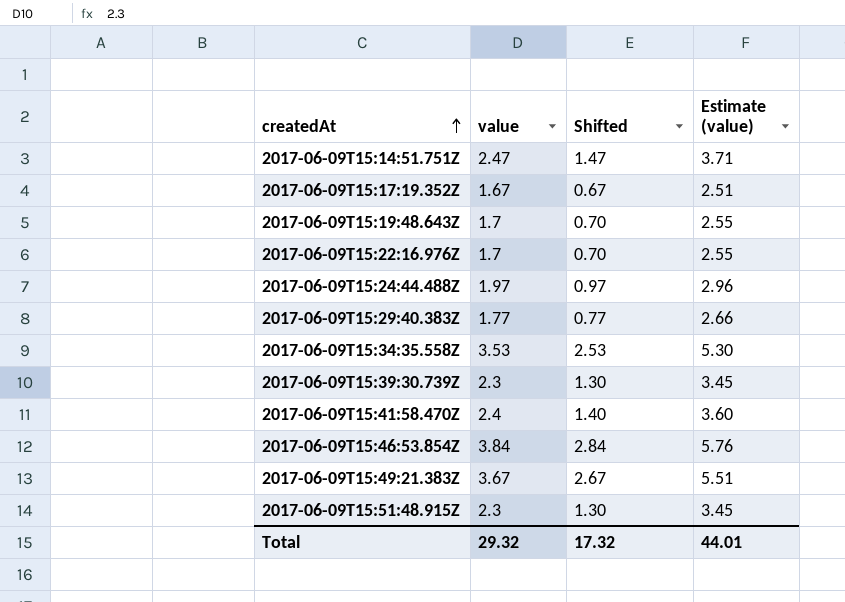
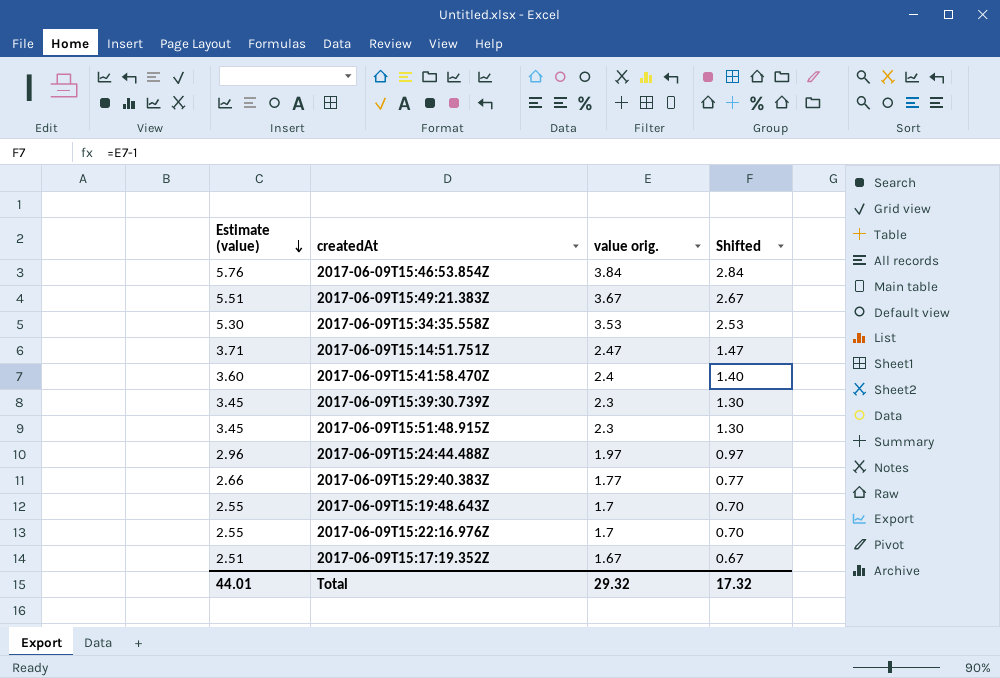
row order: createdAt ascending -> Estimate (value) descending
column Estimate (value) | position: 4 -> 1
column name: value -> value orig.

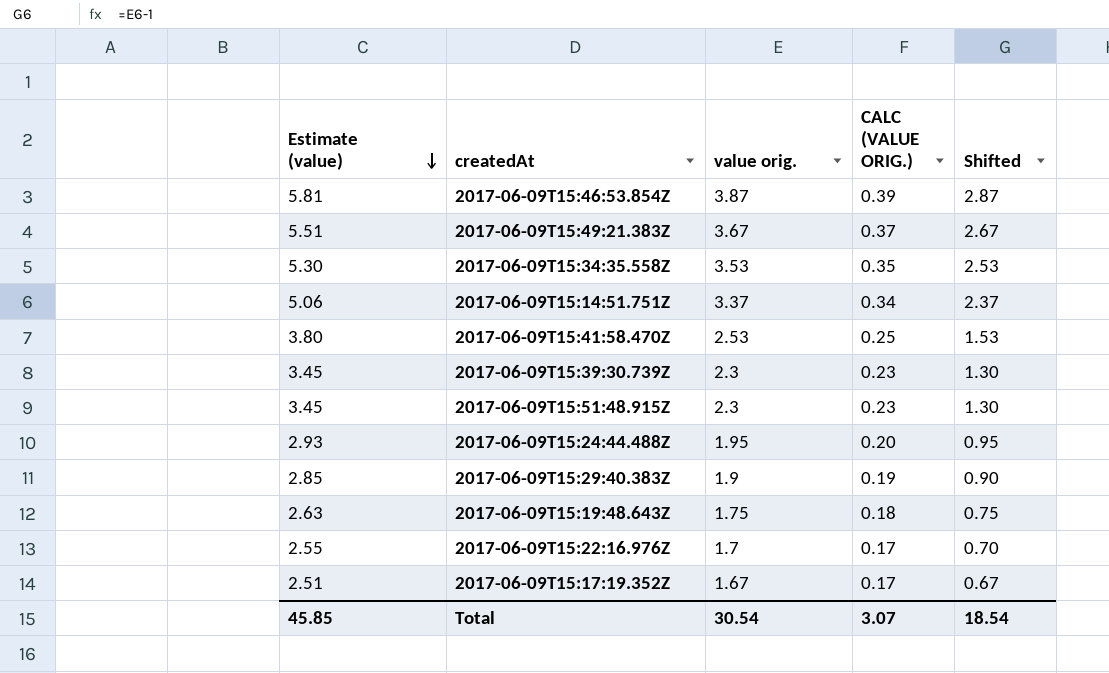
column CALC (VALUE ORIG.) | formula: none -> [value orig.] * 0.1
2017-06-09T15:46:53.854Z | Estimate (value): 5.76 -> 5.81
2017-06-09T15:46:53.854Z | value orig.: 3.84 -> 3.87
2017-06-09T15:46:53.854Z | Shifted: 2.84 -> 2.87
2017-06-09T15:14:51.751Z | Estimate (value): 3.71 -> 5.06
2017-06-09T15:14:51.751Z | value orig.: 2.47 -> 3.37
2017-06-09T15:14:51.751Z | Shifted: 1.47 -> 2.37
2017-06-09T15:41:58.470Z | Estimate (value): 3.60 -> 3.80
2017-06-09T15:41:58.470Z | value orig.: 2.4 -> 2.53
2017-06-09T15:41:58.470Z | Shifted: 1.40 -> 1.53
2017-06-09T15:24:44.488Z | Estimate (value): 2.96 -> 2.93
2017-06-09T15:24:44.488Z | value orig.: 1.97 -> 1.95
2017-06-09T15:24:44.488Z | Shifted: 0.97 -> 0.95
2017-06-09T15:29:40.383Z | Estimate (value): 2.66 -> 2.85
2017-06-09T15:29:40.383Z | value orig.: 1.77 -> 1.9
2017-06-09T15:29:40.383Z | Shifted: 0.77 -> 0.90
2017-06-09T15:19:48.643Z | Estimate (value): 2.55 -> 2.63
2017-06-09T15:19:48.643Z | value orig.: 1.7 -> 1.75
2017-06-09T15:19:48.643Z | Shifted: 0.70 -> 0.75
Total | Estimate (value): 44.01 -> 45.85
Total | value orig.: 29.32 -> 30.54
Total | Shifted: 17.32 -> 18.54

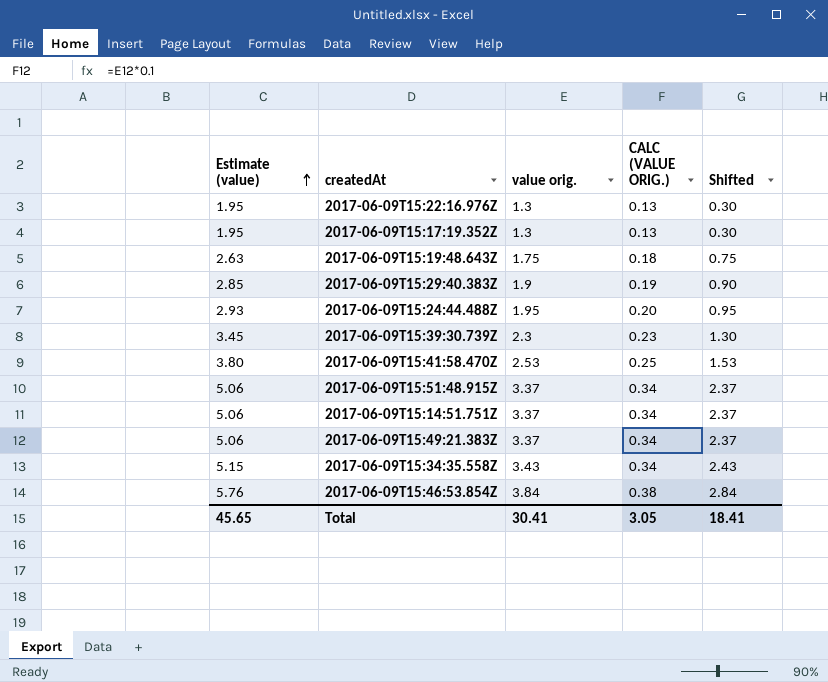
row order: Estimate (value) descending -> Estimate (value) ascending
2017-06-09T15:22:16.976Z | Estimate (value): 2.55 -> 1.95
2017-06-09T15:22:16.976Z | value orig.: 1.7 -> 1.3
2017-06-09T15:22:16.976Z | CALC (VALUE ORIG.): 0.17 -> 0.13
2017-06-09T15:22:16.976Z | Shifted: 0.70 -> 0.30
2017-06-09T15:17:19.352Z | Estimate (value): 2.51 -> 1.95
2017-06-09T15:17:19.352Z | value orig.: 1.67 -> 1.3
2017-06-09T15:17:19.352Z | CALC (VALUE ORIG.): 0.17 -> 0.13
2017-06-09T15:17:19.352Z | Shifted: 0.67 -> 0.30
2017-06-09T15:51:48.915Z | Estimate (value): 3.45 -> 5.06
2017-06-09T15:51:48.915Z | value orig.: 2.3 -> 3.37
2017-06-09T15:51:48.915Z | CALC (VALUE ORIG.): 0.23 -> 0.34
2017-06-09T15:51:48.915Z | Shifted: 1.30 -> 2.37
2017-06-09T15:49:21.383Z | Estimate (value): 5.51 -> 5.06
2017-06-09T15:49:21.383Z | value orig.: 3.67 -> 3.37
2017-06-09T15:49:21.383Z | CALC (VALUE ORIG.): 0.37 -> 0.34
2017-06-09T15:49:21.383Z | Shifted: 2.67 -> 2.37
2017-06-09T15:34:35.558Z | Estimate (value): 5.30 -> 5.15
2017-06-09T15:34:35.558Z | value orig.: 3.53 -> 3.43
2017-06-09T15:34:35.558Z | CALC (VALUE ORIG.): 0.35 -> 0.34
2017-06-09T15:34:35.558Z | Shifted: 2.53 -> 2.43
2017-06-09T15:46:53.854Z | Estimate (value): 5.81 -> 5.76
2017-06-09T15:46:53.854Z | value orig.: 3.87 -> 3.84
2017-06-09T15:46:53.854Z | CALC (VALUE ORIG.): 0.39 -> 0.38
2017-06-09T15:46:53.854Z | Shifted: 2.87 -> 2.84
Total | Estimate (value): 45.85 -> 45.65
Total | value orig.: 30.54 -> 30.41
Total | CALC (VALUE ORIG.): 3.07 -> 3.05
Total | Shifted: 18.54 -> 18.41

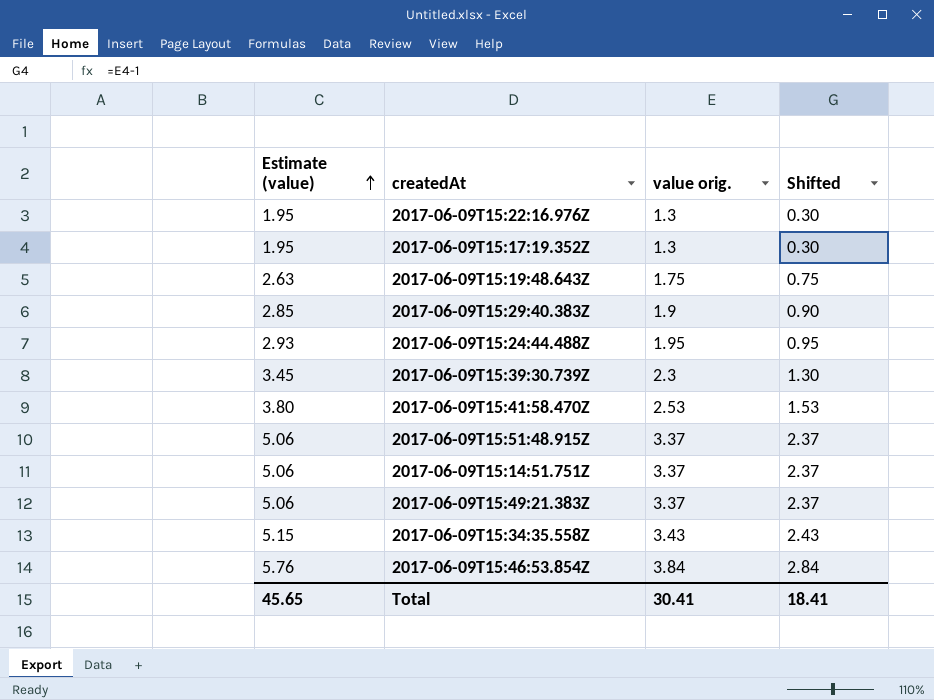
column CALC (VALUE ORIG.) | formula: [value orig.] * 0.1 -> none

